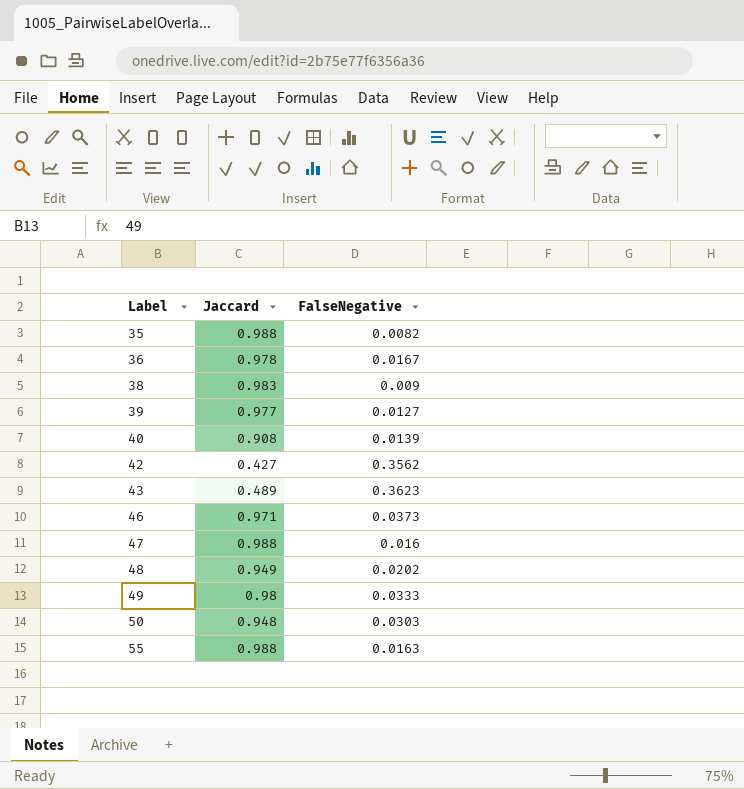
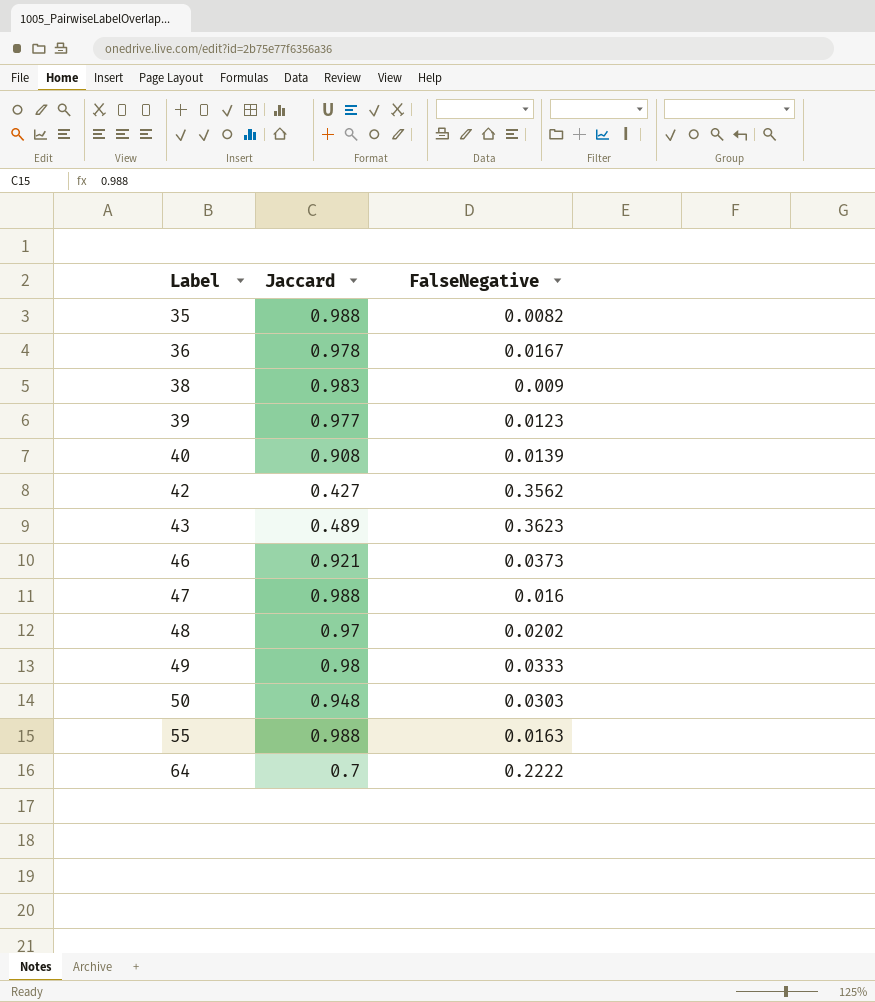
39 | FalseNegative: 0.0127 -> 0.0123
46 | Jaccard: 0.971 -> 0.921
48 | Jaccard: 0.949 -> 0.97
row 64: none -> 0.7 | 0.2222

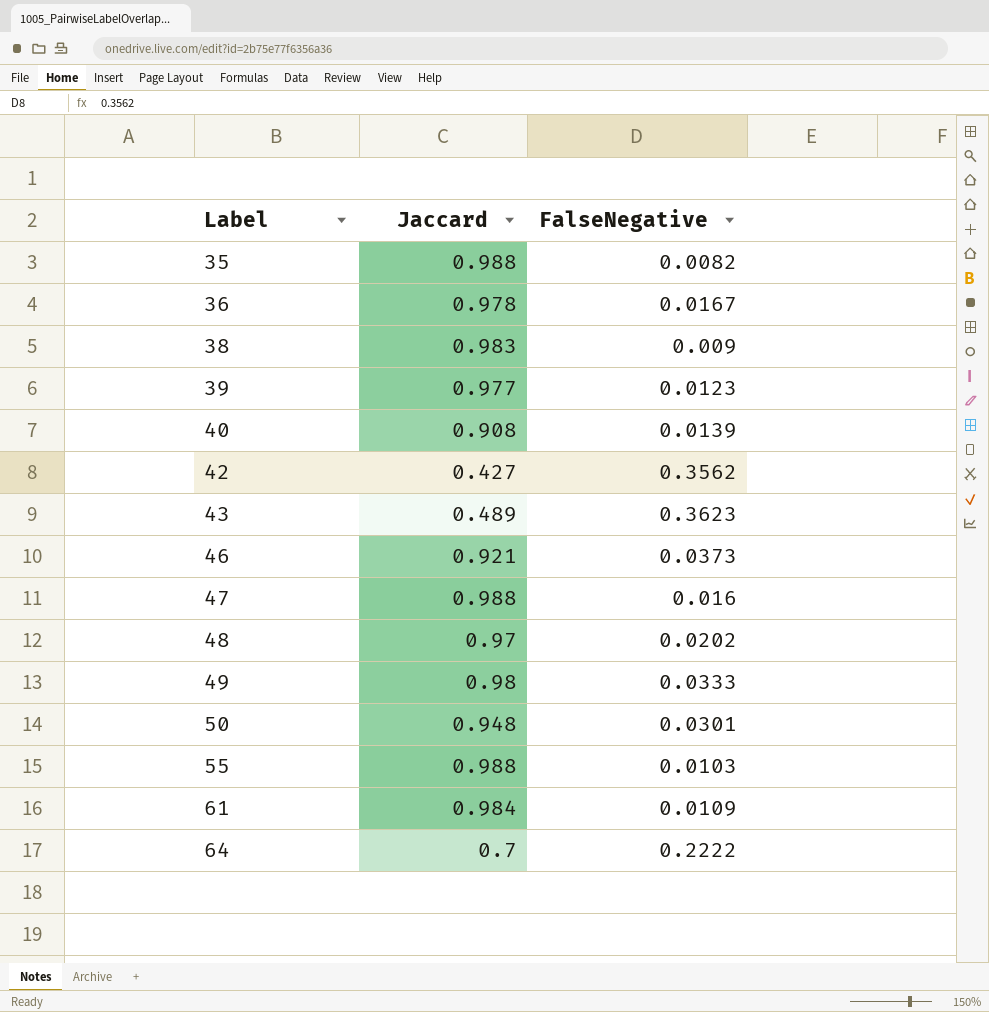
50 | FalseNegative: 0.0303 -> 0.0301
55 | FalseNegative: 0.0163 -> 0.0103
row 61: none -> 0.984 | 0.0109

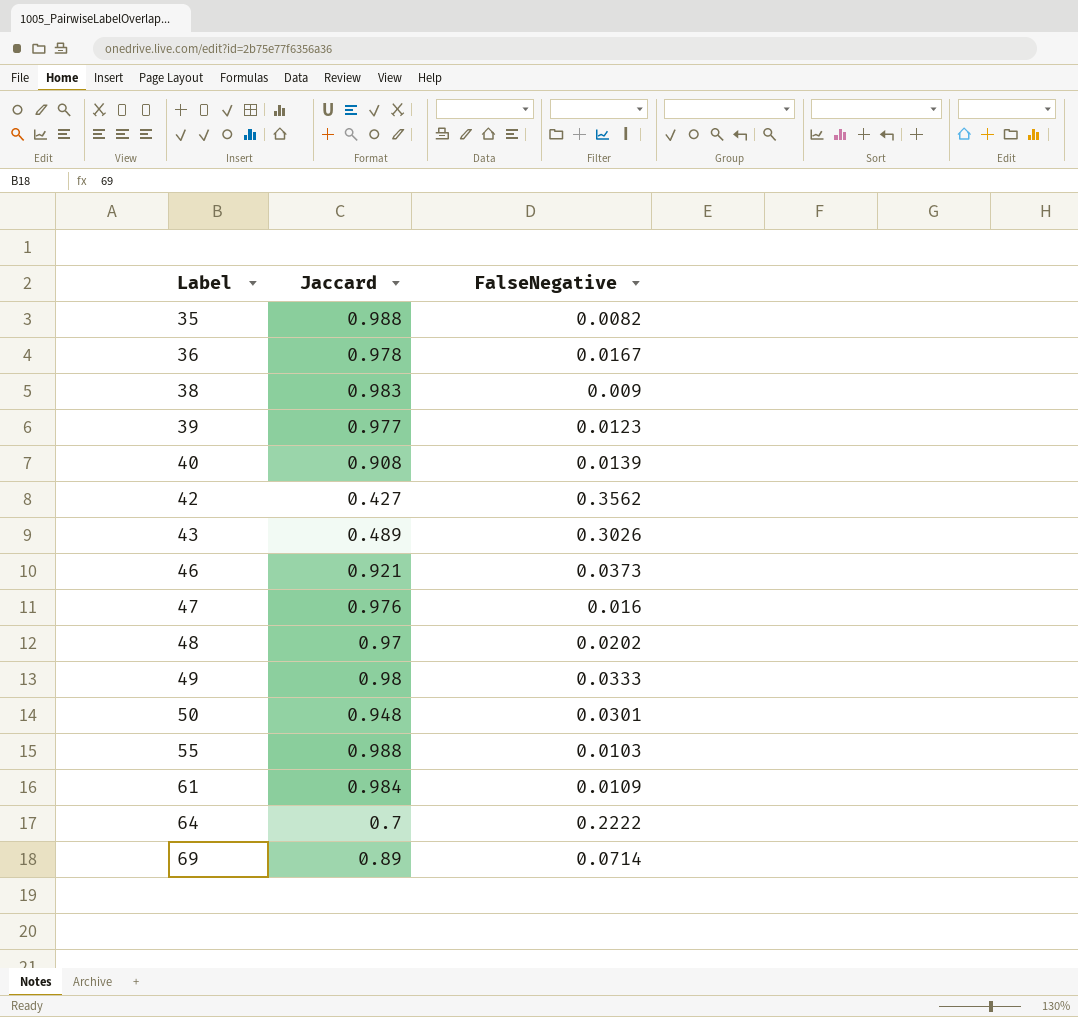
43 | FalseNegative: 0.3623 -> 0.3026
47 | Jaccard: 0.988 -> 0.976
row 69: none -> 0.89 | 0.0714

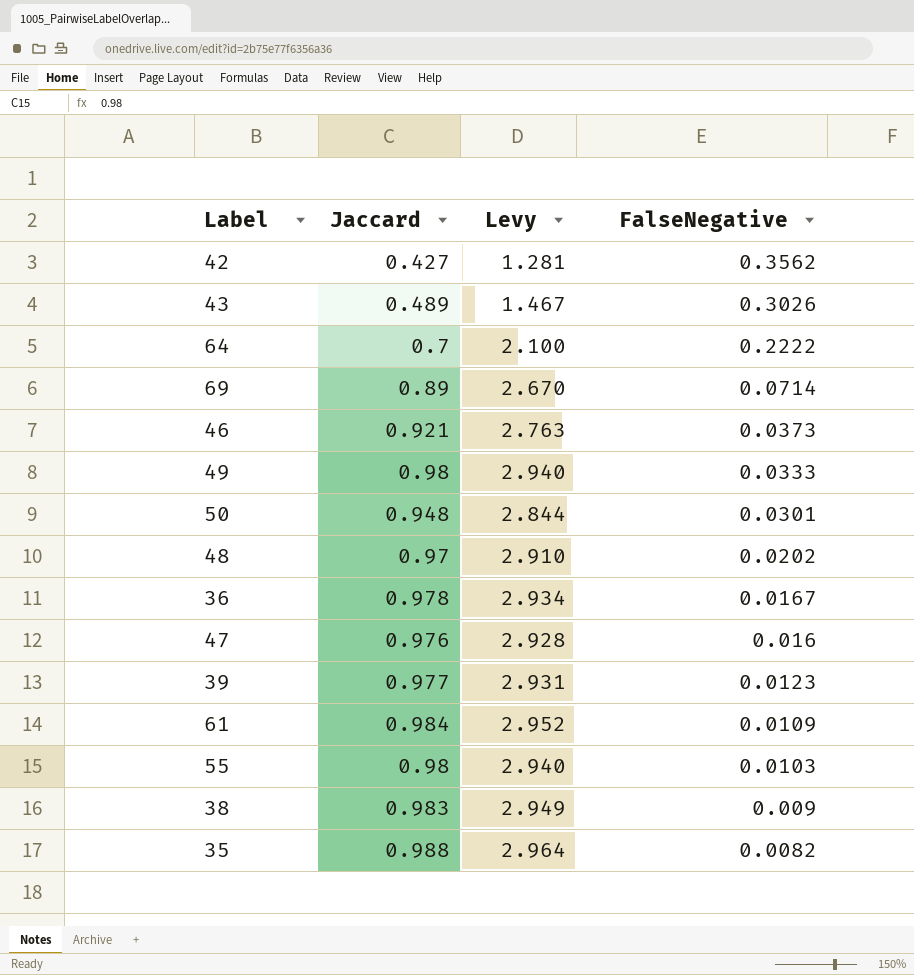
row order: Label ascending -> FalseNegative descending
column Levy | formula: none -> [Jaccard] * 3
row 40: 0.908 | 0.0139 -> none
55 | Jaccard: 0.988 -> 0.98

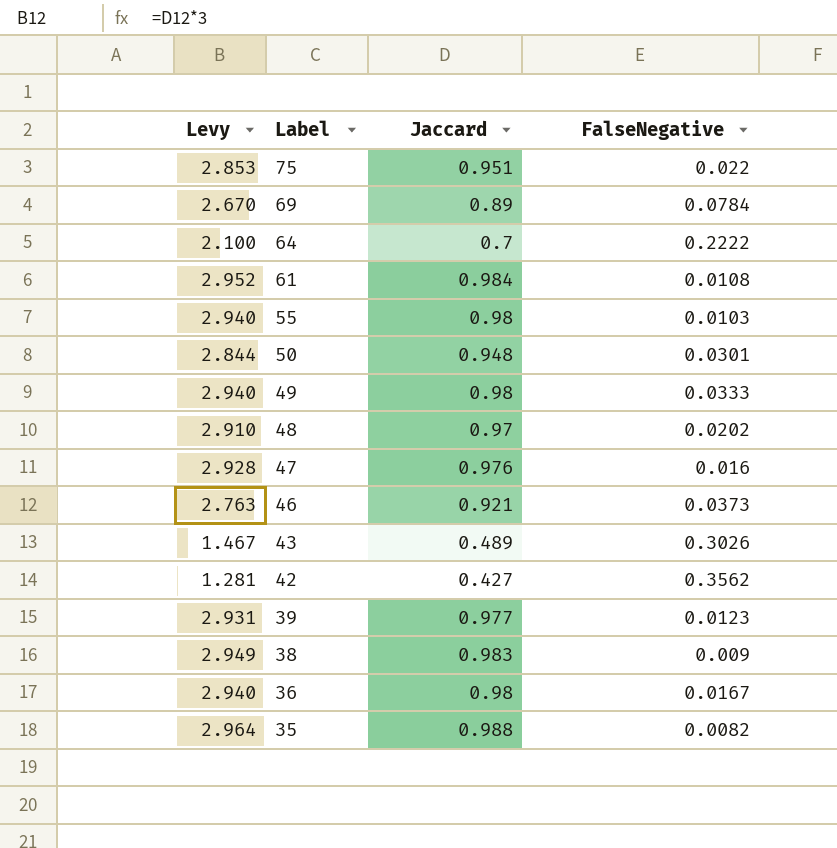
row order: FalseNegative descending -> Label descending
column Levy | position: 3 -> 1
row 75: none -> 2.853 | 0.951 | 0.022
69 | FalseNegative: 0.0714 -> 0.0784
61 | FalseNegative: 0.0109 -> 0.0108
36 | Levy: 2.934 -> 2.940
36 | Jaccard: 0.978 -> 0.98

